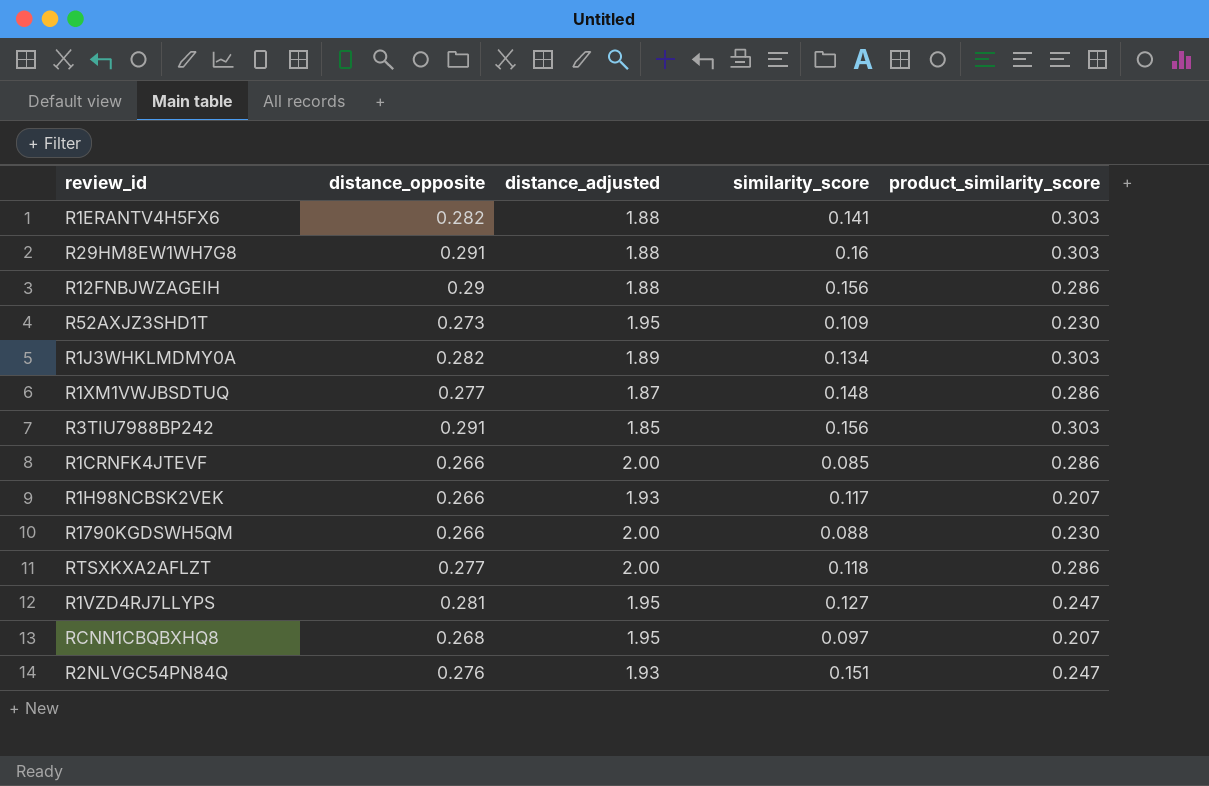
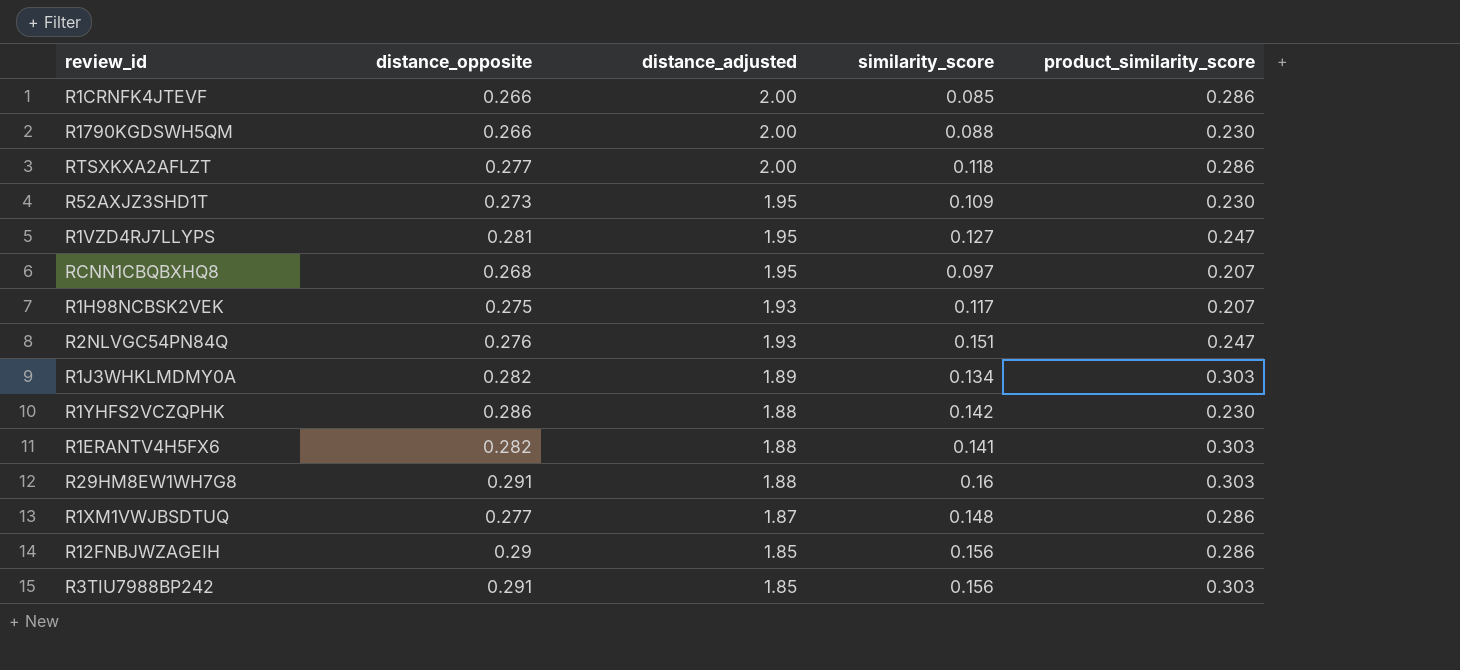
row order: none -> distance_adjusted descending
R1H98NCBSK2VEK | distance_opposite: 0.266 -> 0.275
row R1YHFS2VCZQPHK: none -> 0.286 | 1.88 | 0.142 | 0.230
R12FNBJWZAGEIH | distance_adjusted: 1.88 -> 1.85

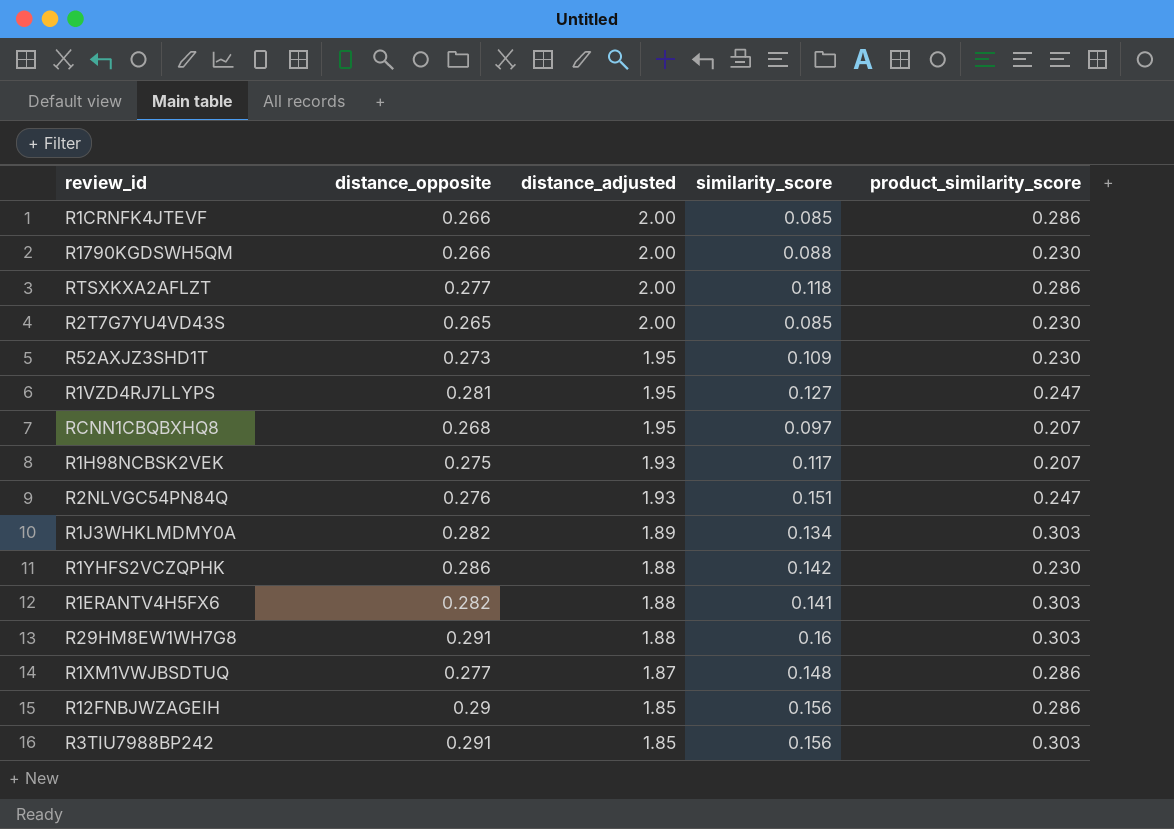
row R2T7G7YU4VD43S: none -> 0.265 | 2.00 | 0.085 | 0.230

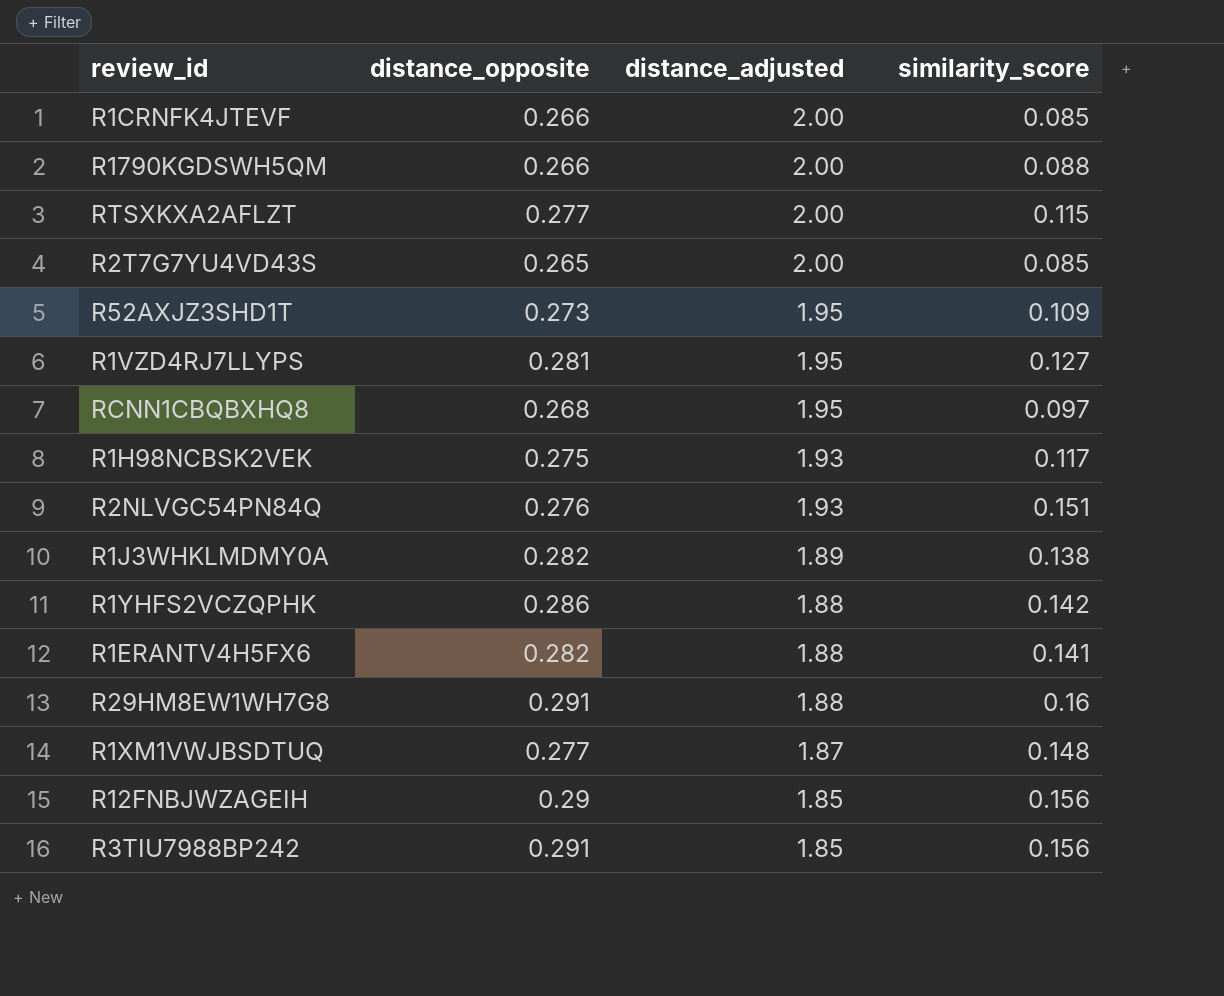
column product_similarity_score | position: 5 -> none
RTSXKXA2AFLZT | similarity_score: 0.118 -> 0.115
R1J3WHKLMDMY0A | similarity_score: 0.134 -> 0.138

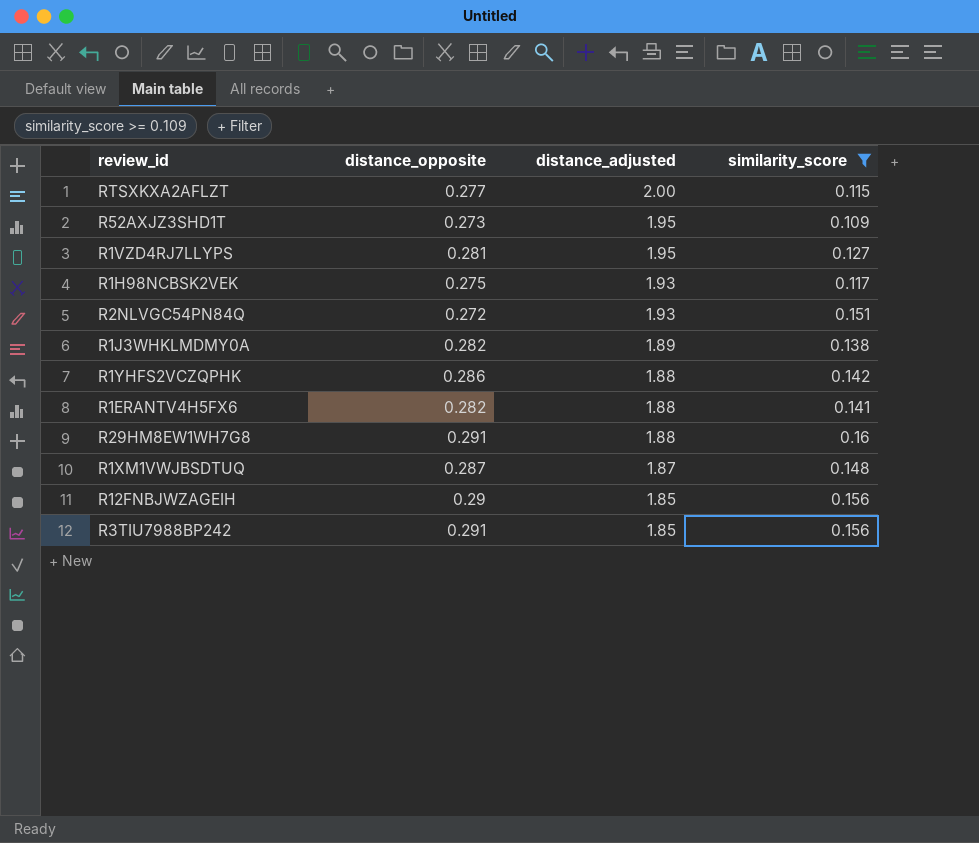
filter: none -> similarity_score >= 0.109
R2NLVGC54PN84Q | distance_opposite: 0.276 -> 0.272
R1XM1VWJBSDTUQ | distance_opposite: 0.277 -> 0.287

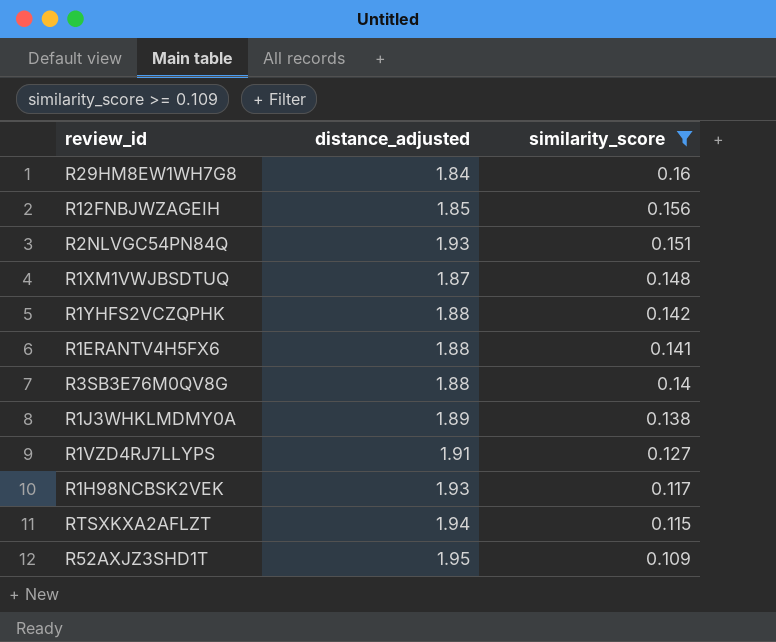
row order: distance_adjusted descending -> similarity_score descending
column distance_opposite | position: 2 -> none
row R3TIU7988BP242: 0.291 | 1.85 | 0.156 -> none
R29HM8EW1WH7G8 | distance_adjusted: 1.88 -> 1.84
row R3SB3E76M0QV8G: none -> 1.88 | 0.14
R1VZD4RJ7LLYPS | distance_adjusted: 1.95 -> 1.91
RTSXKXA2AFLZT | distance_adjusted: 2.00 -> 1.94

